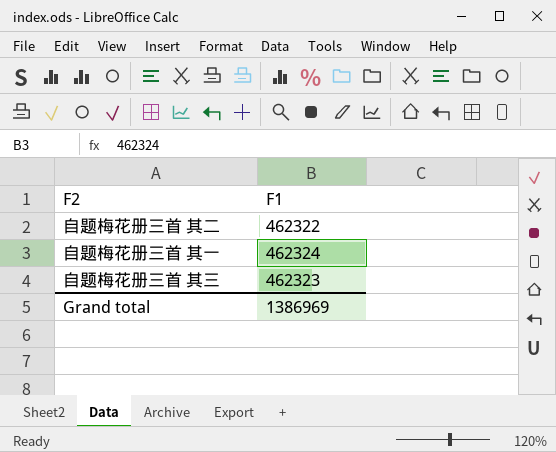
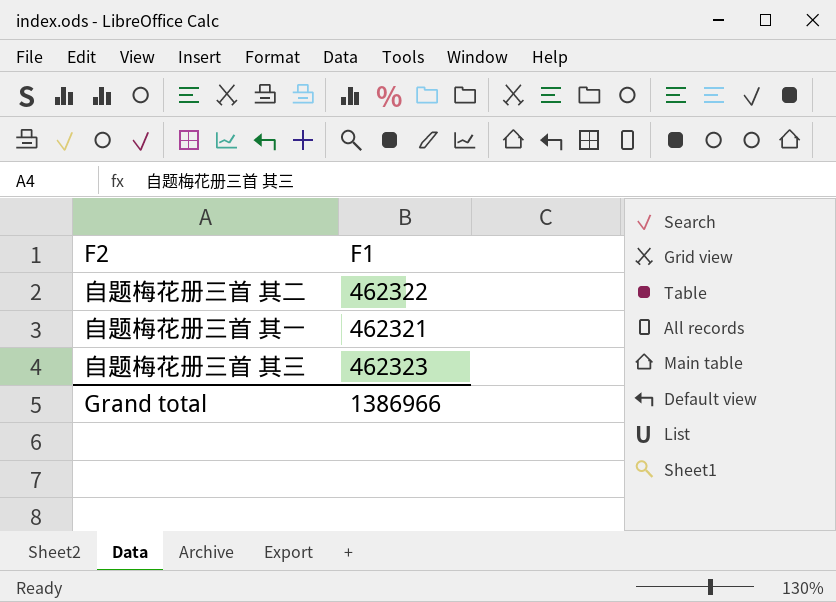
自题梅花册三首 其一 | F1: 462324 -> 462321
Grand total | F1: 1386969 -> 1386966

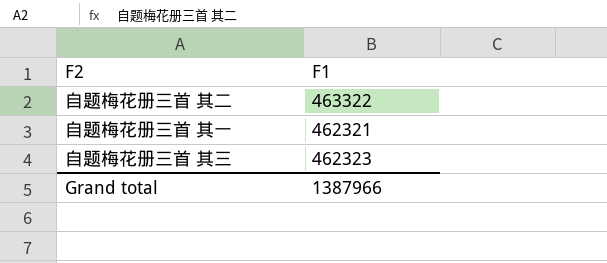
自题梅花册三首 其二 | F1: 462322 -> 463322
Grand total | F1: 1386966 -> 1387966

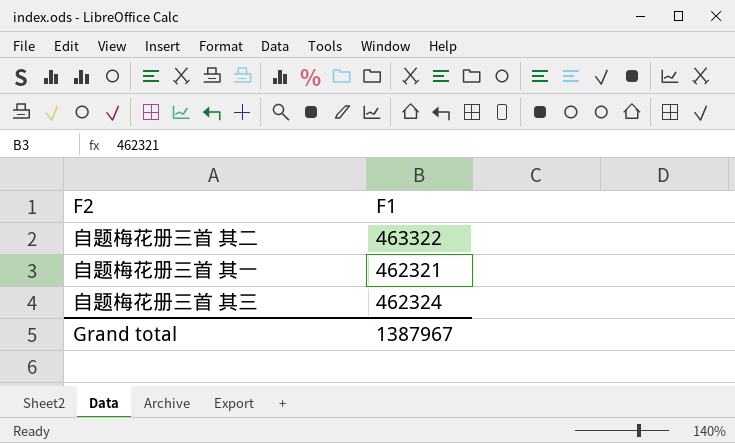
自题梅花册三首 其三 | F1: 462323 -> 462324
Grand total | F1: 1387966 -> 1387967

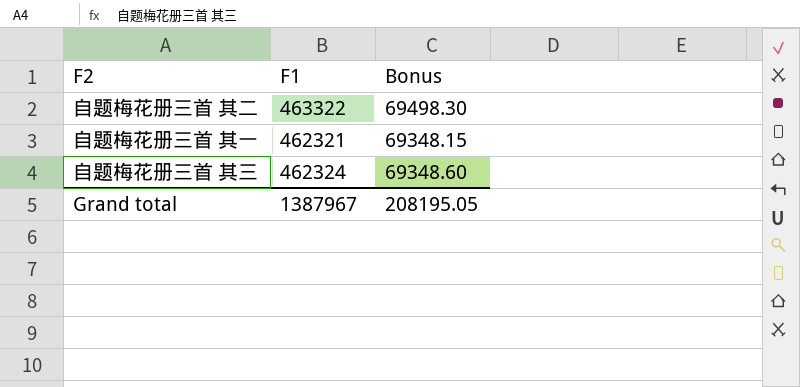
column Bonus | formula: none -> [F1] * 0.15

